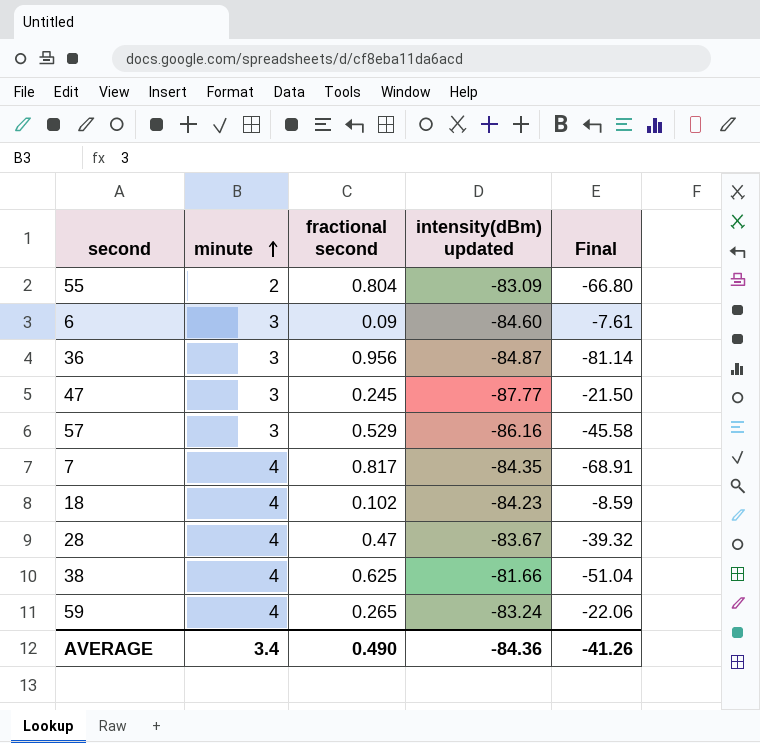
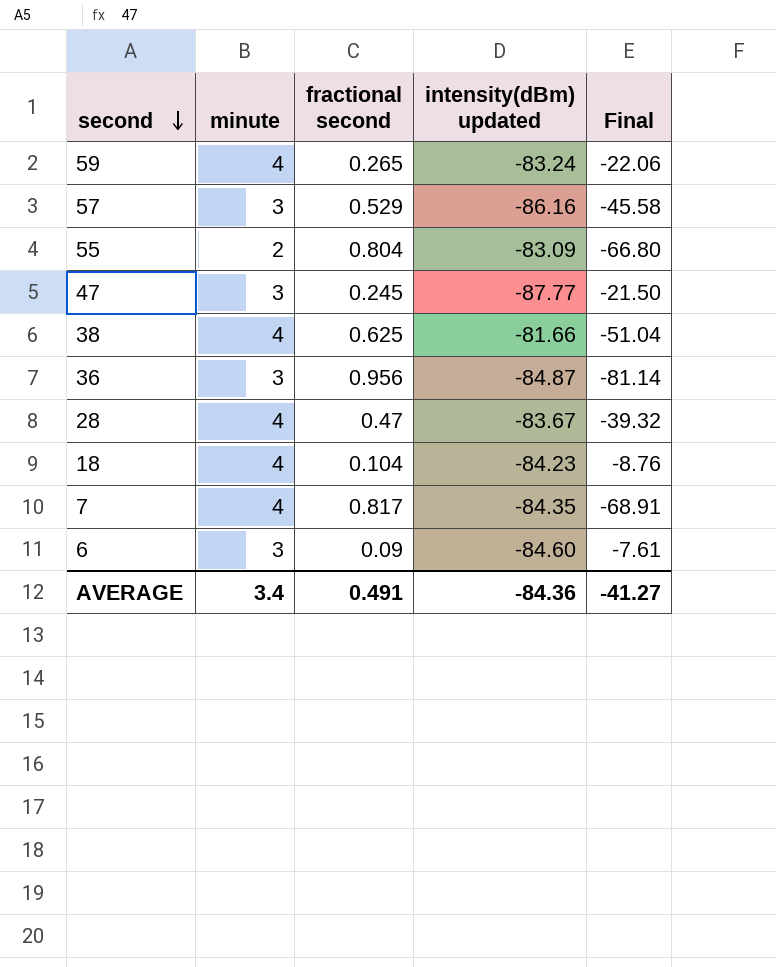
row order: minute ascending -> second descending
18 | fractional second: 0.102 -> 0.104
18 | Final: -8.59 -> -8.76
AVERAGE | fractional second: 0.490 -> 0.491
AVERAGE | Final: -41.26 -> -41.27

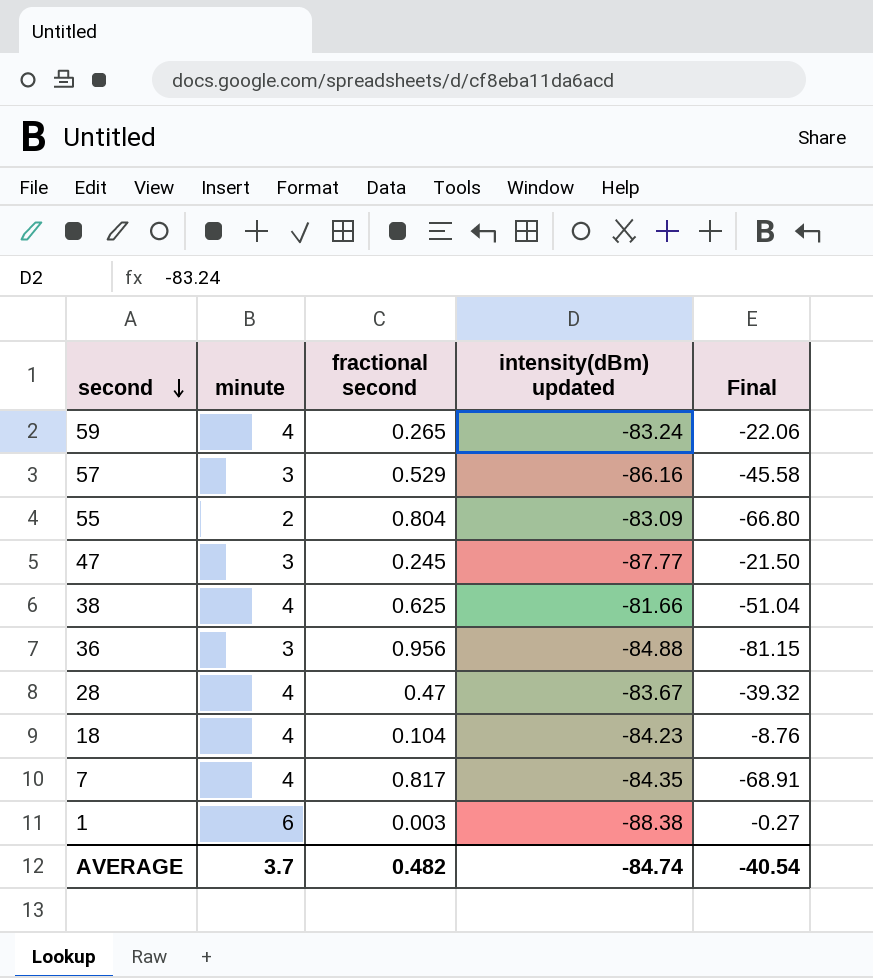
row 6: 3 | 0.09 | -84.60 | -7.61 -> none
36 | intensity(dBm) updated: -84.87 -> -84.88
36 | Final: -81.14 -> -81.15
row 1: none -> 6 | 0.003 | -88.38 | -0.27
AVERAGE | minute: 3.4 -> 3.7
AVERAGE | fractional second: 0.491 -> 0.482
AVERAGE | intensity(dBm) updated: -84.36 -> -84.74
AVERAGE | Final: -41.27 -> -40.54

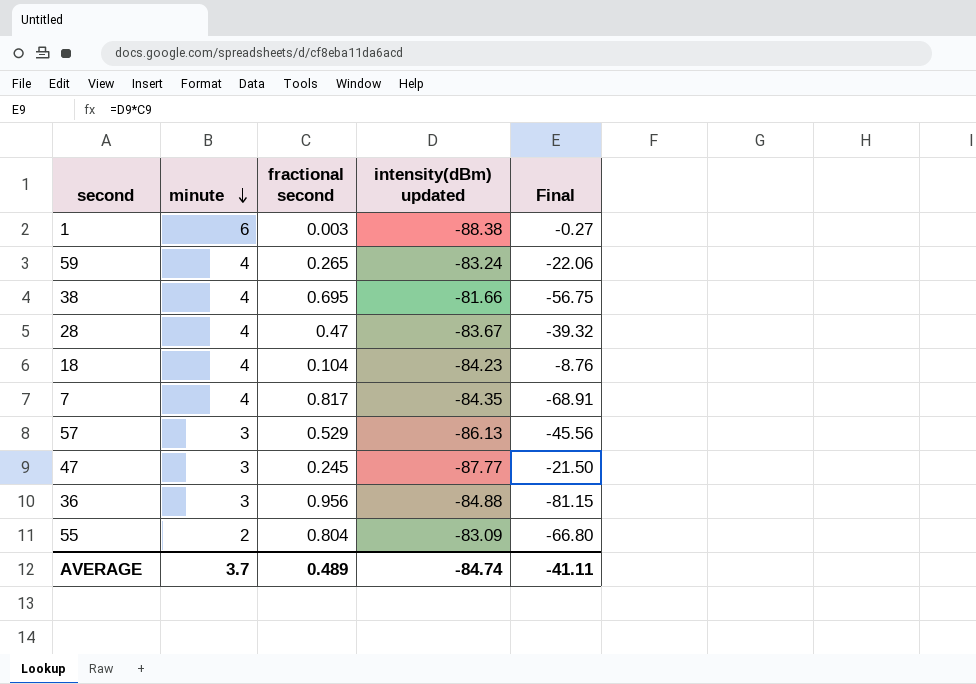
row order: second descending -> minute descending
38 | fractional second: 0.625 -> 0.695
38 | Final: -51.04 -> -56.75
57 | intensity(dBm) updated: -86.16 -> -86.13
57 | Final: -45.58 -> -45.56
AVERAGE | fractional second: 0.482 -> 0.489
AVERAGE | Final: -40.54 -> -41.11

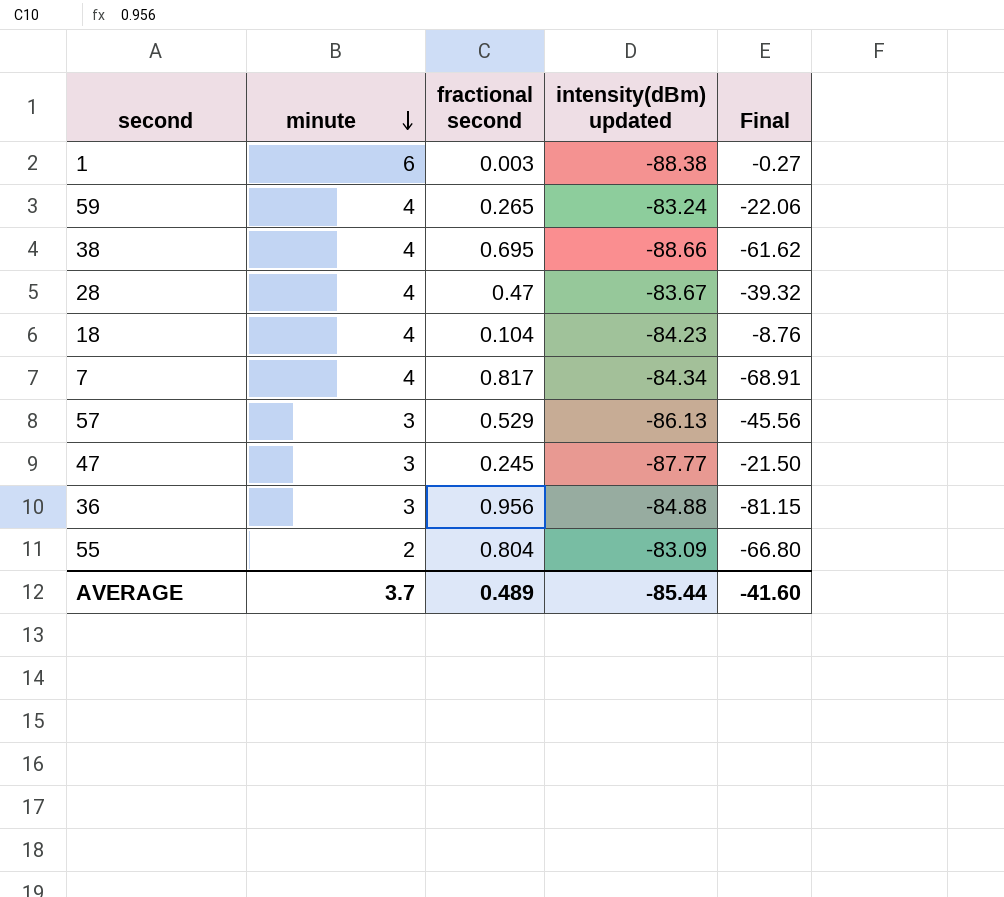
38 | intensity(dBm) updated: -81.66 -> -88.66
38 | Final: -56.75 -> -61.62
7 | intensity(dBm) updated: -84.35 -> -84.34
AVERAGE | intensity(dBm) updated: -84.74 -> -85.44
AVERAGE | Final: -41.11 -> -41.60

